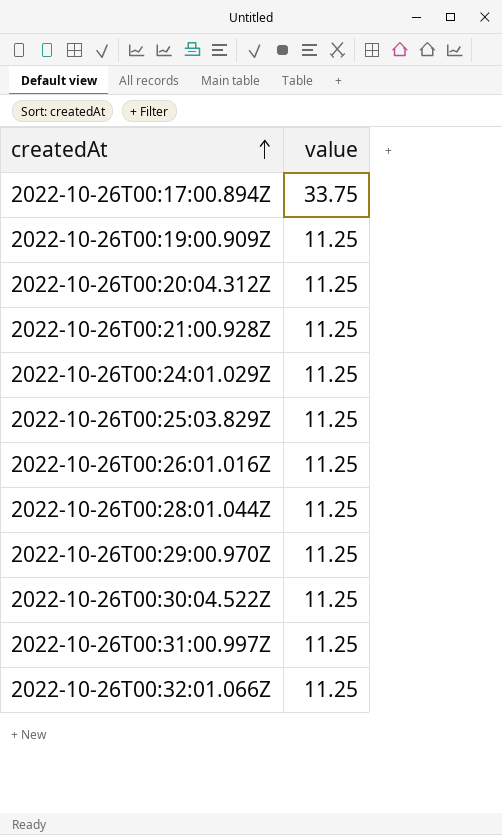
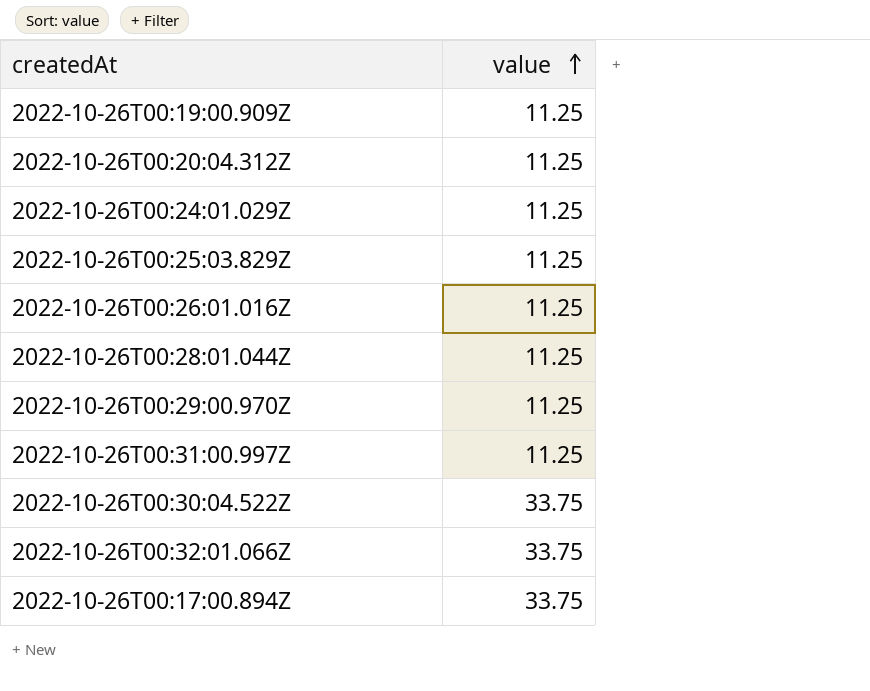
row order: createdAt ascending -> value ascending
row 2022-10-26T00:21:00.928Z: 11.25 -> none
2022-10-26T00:30:04.522Z | value: 11.25 -> 33.75
2022-10-26T00:32:01.066Z | value: 11.25 -> 33.75

